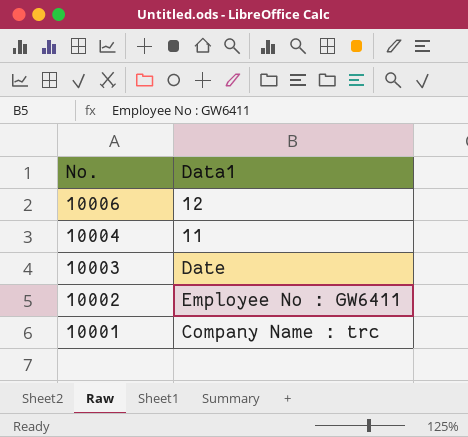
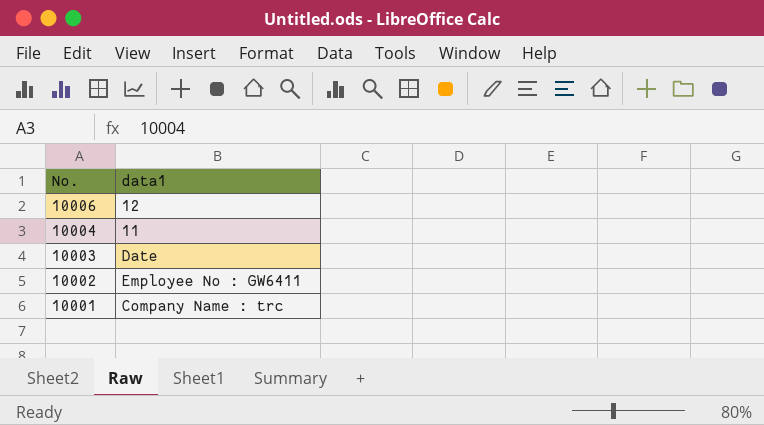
column name: Data1 -> data1

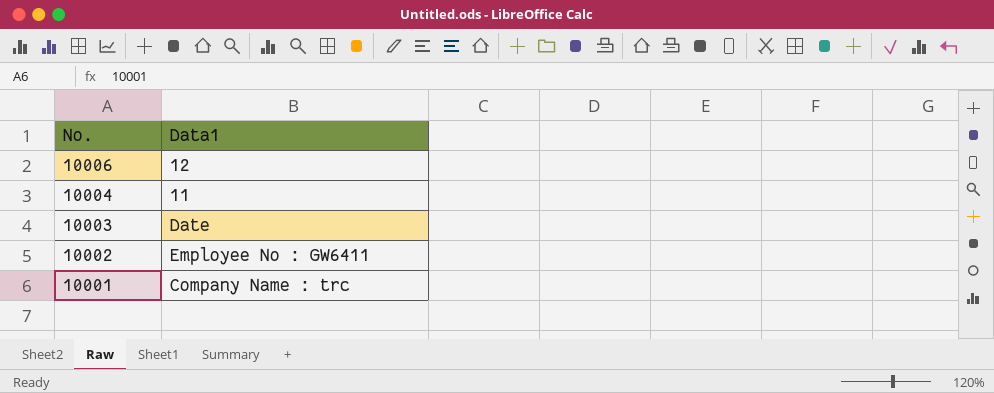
column name: data1 -> Data1

